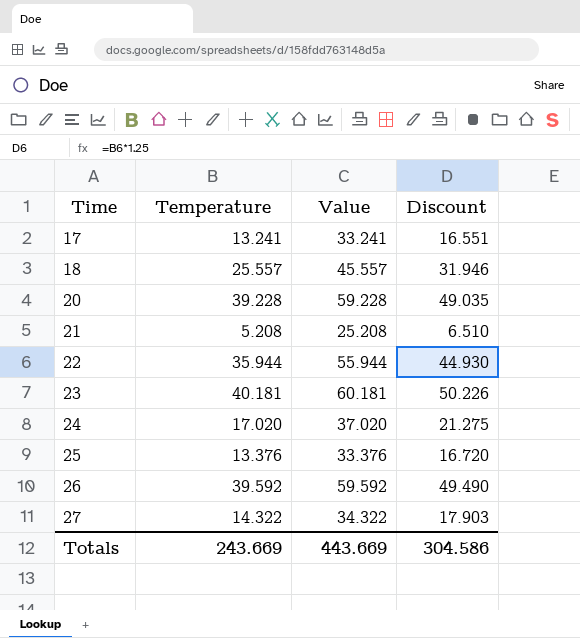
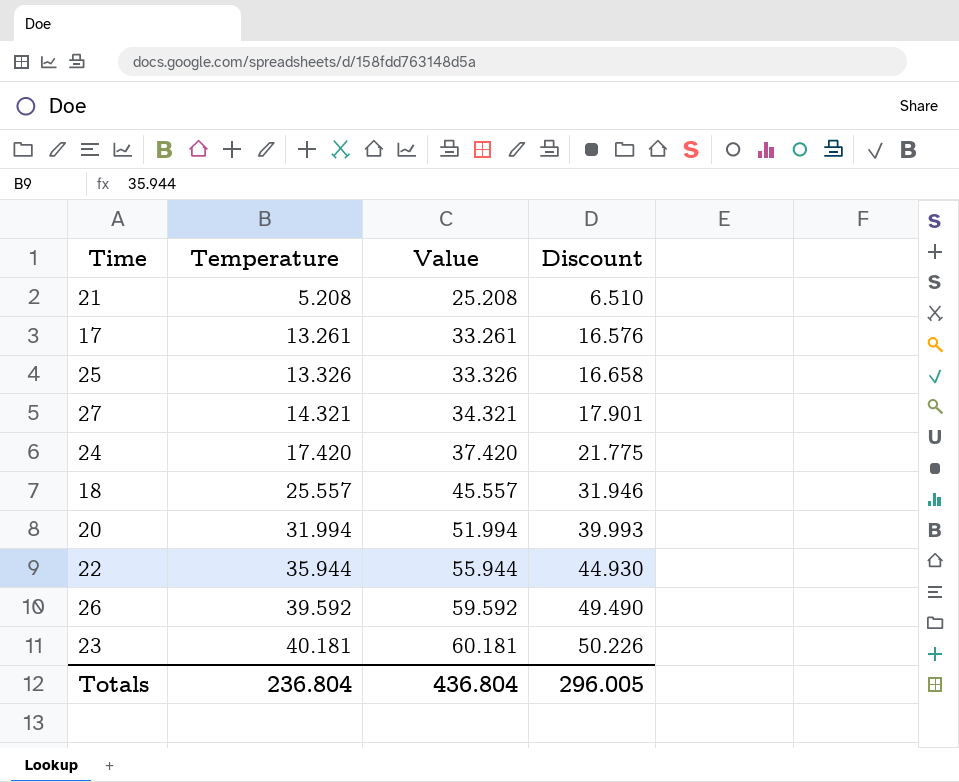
row order: Time ascending -> Temperature ascending
17 | Temperature: 13.241 -> 13.261
17 | Value: 33.241 -> 33.261
17 | Discount: 16.551 -> 16.576
25 | Temperature: 13.376 -> 13.326
25 | Value: 33.376 -> 33.326
25 | Discount: 16.720 -> 16.658
27 | Temperature: 14.322 -> 14.321
27 | Value: 34.322 -> 34.321
27 | Discount: 17.903 -> 17.901
24 | Temperature: 17.020 -> 17.420
24 | Value: 37.020 -> 37.420
24 | Discount: 21.275 -> 21.775
20 | Temperature: 39.228 -> 31.994
20 | Value: 59.228 -> 51.994
20 | Discount: 49.035 -> 39.993
Totals | Temperature: 243.669 -> 236.804
Totals | Value: 443.669 -> 436.804
Totals | Discount: 304.586 -> 296.005

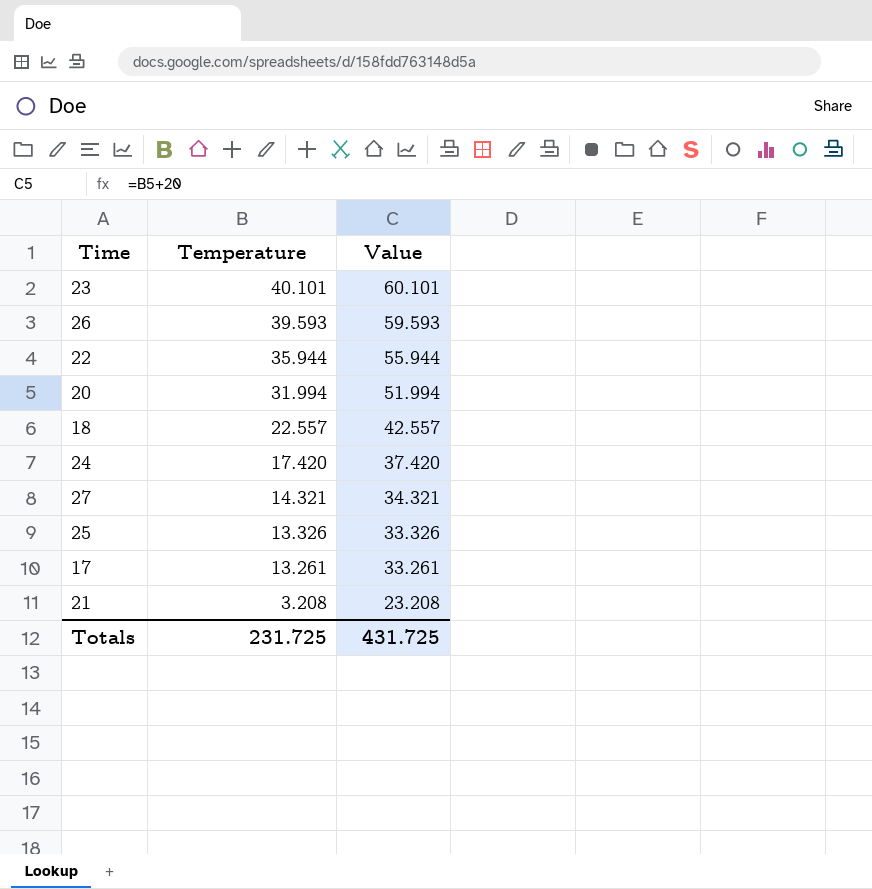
row order: Temperature ascending -> Temperature descending
column Discount | formula: [Temperature] * 1.25 -> none
23 | Temperature: 40.181 -> 40.101
23 | Value: 60.181 -> 60.101
26 | Temperature: 39.592 -> 39.593
26 | Value: 59.592 -> 59.593
18 | Temperature: 25.557 -> 22.557
18 | Value: 45.557 -> 42.557
21 | Temperature: 5.208 -> 3.208
21 | Value: 25.208 -> 23.208
Totals | Temperature: 236.804 -> 231.725
Totals | Value: 436.804 -> 431.725

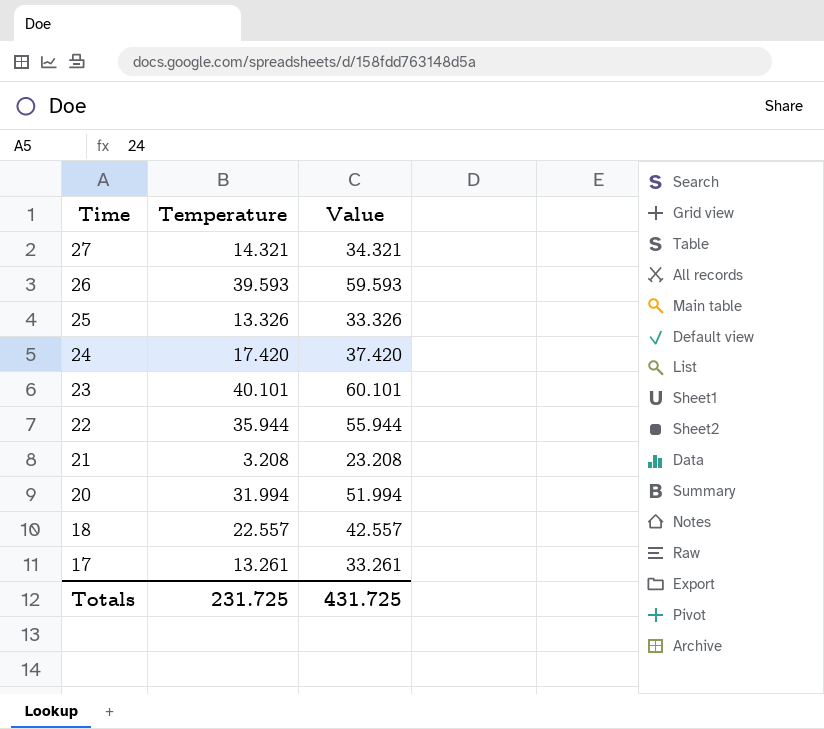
row order: Temperature descending -> Time descending

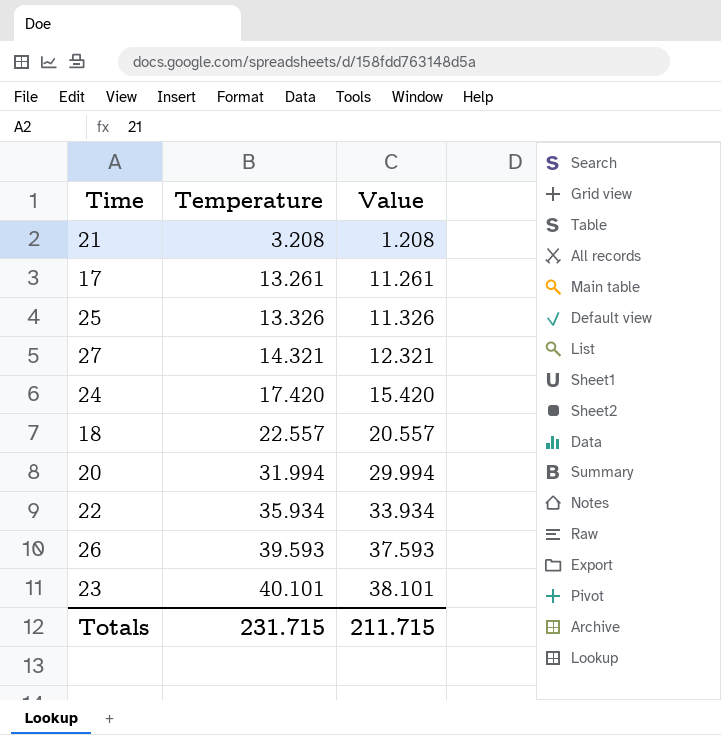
row order: Time descending -> Temperature ascending
column Value | formula: [Temperature] + 20 -> [Temperature] - 2
22 | Temperature: 35.944 -> 35.934
Totals | Temperature: 231.725 -> 231.715
Totals | Value: 431.725 -> 211.715

